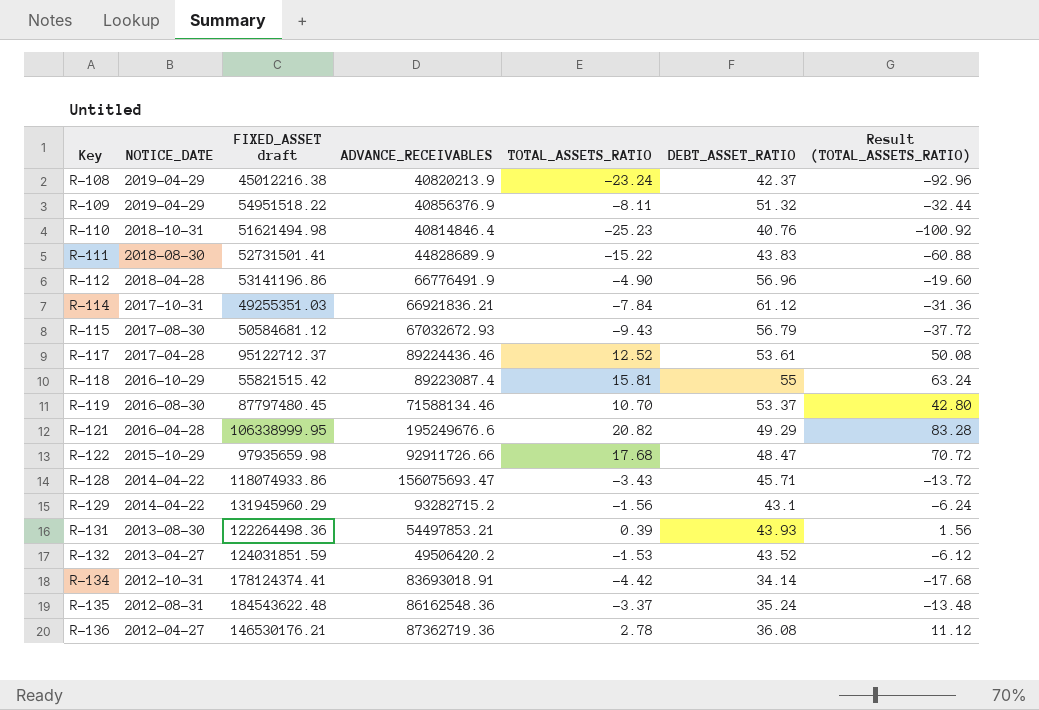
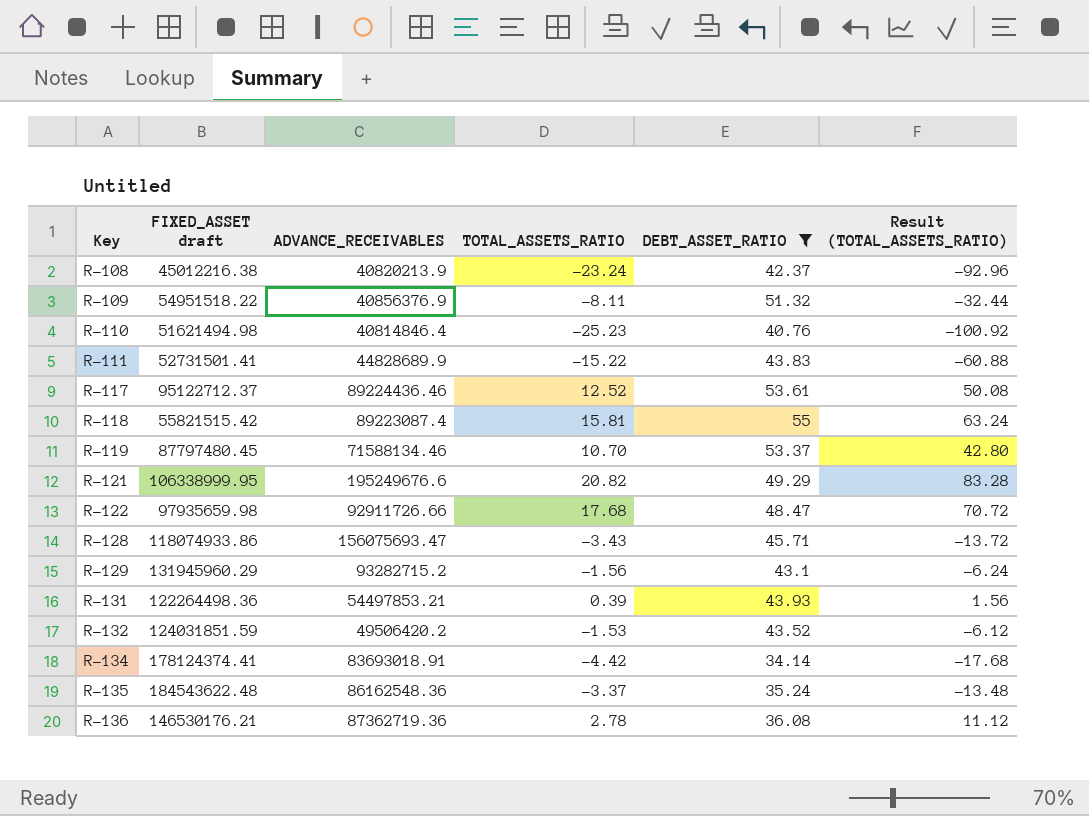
filter: none -> DEBT_ASSET_RATIO <= 55
column NOTICE_DATE | position: 2 -> none

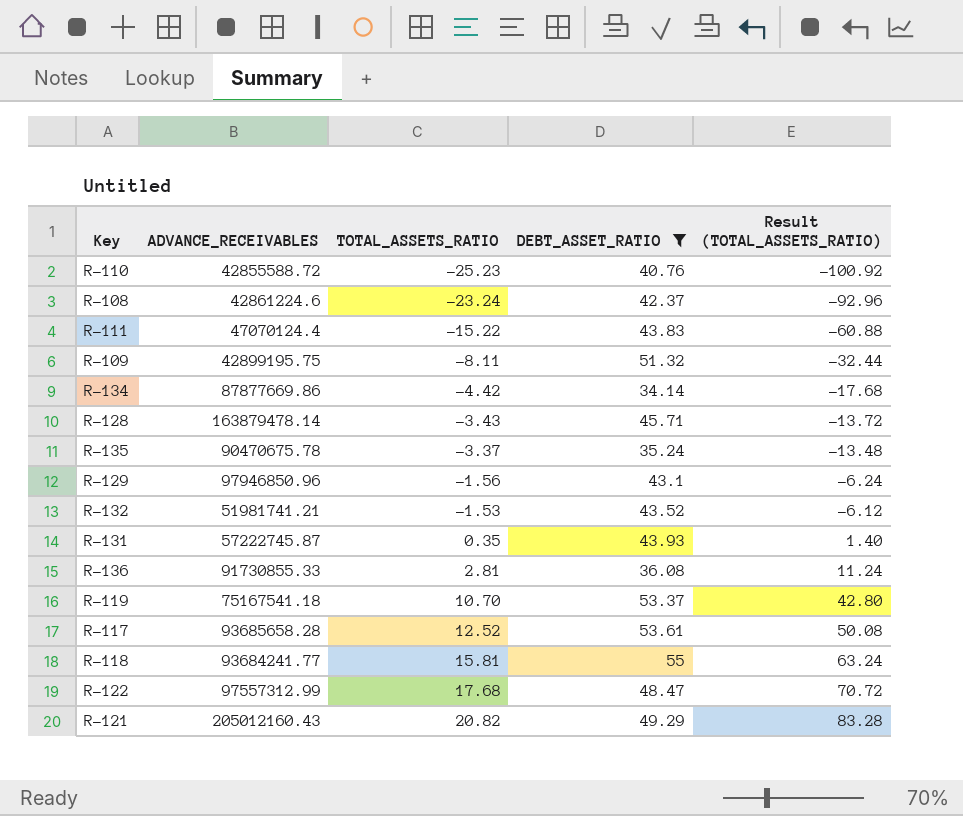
row order: Key ascending -> TOTAL_ASSETS_RATIO ascending
column FIXED_ASSET draft | position: 2 -> none
R-110 | ADVANCE_RECEIVABLES: 40814846.4 -> 42855588.72
R-108 | ADVANCE_RECEIVABLES: 40820213.9 -> 42861224.6
R-111 | ADVANCE_RECEIVABLES: 44828689.9 -> 47070124.4
R-109 | ADVANCE_RECEIVABLES: 40856376.9 -> 42899195.75
R-134 | ADVANCE_RECEIVABLES: 83693018.91 -> 87877669.86
R-128 | ADVANCE_RECEIVABLES: 156075693.47 -> 163879478.14
R-135 | ADVANCE_RECEIVABLES: 86162548.36 -> 90470675.78
R-129 | ADVANCE_RECEIVABLES: 93282715.2 -> 97946850.96
R-132 | ADVANCE_RECEIVABLES: 49506420.2 -> 51981741.21
R-131 | ADVANCE_RECEIVABLES: 54497853.21 -> 57222745.87
R-131 | TOTAL_ASSETS_RATIO: 0.39 -> 0.35
R-131 | Result (TOTAL_ASSETS_RATIO): 1.56 -> 1.40
R-136 | ADVANCE_RECEIVABLES: 87362719.36 -> 91730855.33
R-136 | TOTAL_ASSETS_RATIO: 2.78 -> 2.81
R-136 | Result (TOTAL_ASSETS_RATIO): 11.12 -> 11.24
R-119 | ADVANCE_RECEIVABLES: 71588134.46 -> 75167541.18
R-117 | ADVANCE_RECEIVABLES: 89224436.46 -> 93685658.28
R-118 | ADVANCE_RECEIVABLES: 89223087.4 -> 93684241.77
R-122 | ADVANCE_RECEIVABLES: 92911726.66 -> 97557312.99
R-121 | ADVANCE_RECEIVABLES: 195249676.6 -> 205012160.43

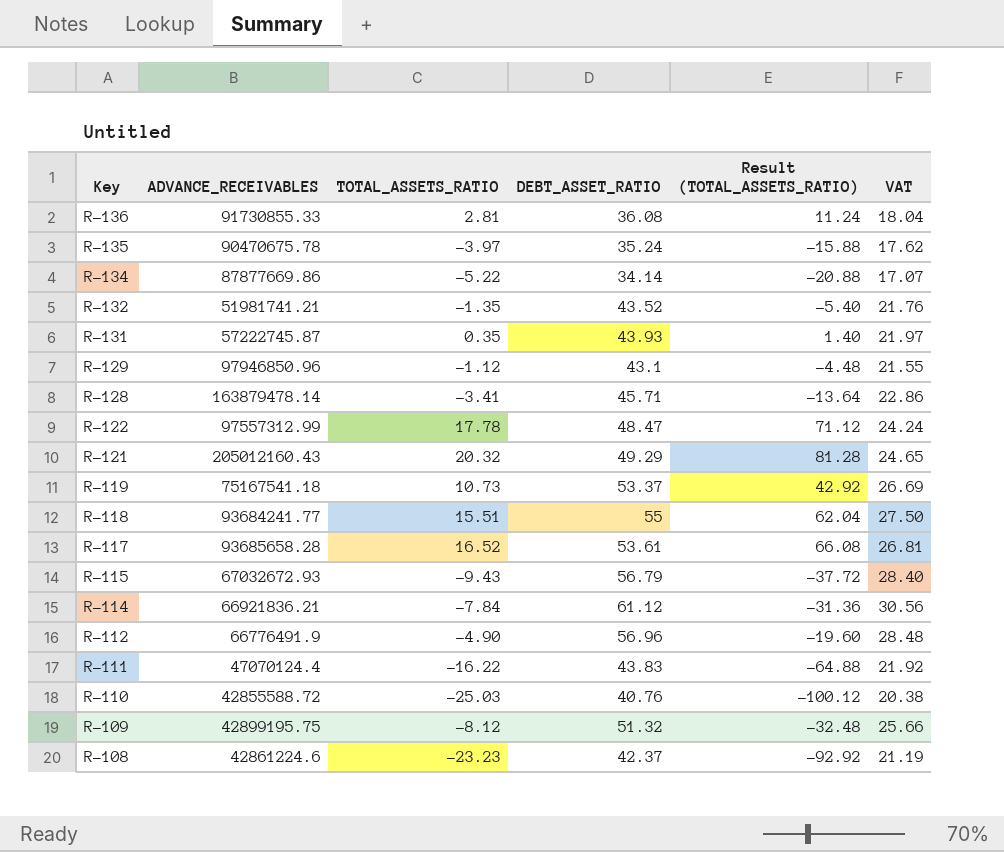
filter: DEBT_ASSET_RATIO <= 55 -> none
row order: TOTAL_ASSETS_RATIO ascending -> Key descending
column VAT | formula: none -> [DEBT_ASSET_RATIO] * 0.5
R-135 | TOTAL_ASSETS_RATIO: -3.37 -> -3.97
R-135 | Result (TOTAL_ASSETS_RATIO): -13.48 -> -15.88
R-134 | TOTAL_ASSETS_RATIO: -4.42 -> -5.22
R-134 | Result (TOTAL_ASSETS_RATIO): -17.68 -> -20.88
R-132 | TOTAL_ASSETS_RATIO: -1.53 -> -1.35
R-132 | Result (TOTAL_ASSETS_RATIO): -6.12 -> -5.40
R-129 | TOTAL_ASSETS_RATIO: -1.56 -> -1.12
R-129 | Result (TOTAL_ASSETS_RATIO): -6.24 -> -4.48
R-128 | TOTAL_ASSETS_RATIO: -3.43 -> -3.41
R-128 | Result (TOTAL_ASSETS_RATIO): -13.72 -> -13.64
R-122 | TOTAL_ASSETS_RATIO: 17.68 -> 17.78
R-122 | Result (TOTAL_ASSETS_RATIO): 70.72 -> 71.12
R-121 | TOTAL_ASSETS_RATIO: 20.82 -> 20.32
R-121 | Result (TOTAL_ASSETS_RATIO): 83.28 -> 81.28
R-119 | TOTAL_ASSETS_RATIO: 10.70 -> 10.73
R-119 | Result (TOTAL_ASSETS_RATIO): 42.80 -> 42.92
R-118 | TOTAL_ASSETS_RATIO: 15.81 -> 15.51
R-118 | Result (TOTAL_ASSETS_RATIO): 63.24 -> 62.04
R-117 | TOTAL_ASSETS_RATIO: 12.52 -> 16.52
R-117 | Result (TOTAL_ASSETS_RATIO): 50.08 -> 66.08
R-111 | TOTAL_ASSETS_RATIO: -15.22 -> -16.22
R-111 | Result (TOTAL_ASSETS_RATIO): -60.88 -> -64.88
R-110 | TOTAL_ASSETS_RATIO: -25.23 -> -25.03
R-110 | Result (TOTAL_ASSETS_RATIO): -100.92 -> -100.12
R-109 | TOTAL_ASSETS_RATIO: -8.11 -> -8.12
R-109 | Result (TOTAL_ASSETS_RATIO): -32.44 -> -32.48
R-108 | TOTAL_ASSETS_RATIO: -23.24 -> -23.23
R-108 | Result (TOTAL_ASSETS_RATIO): -92.96 -> -92.92

